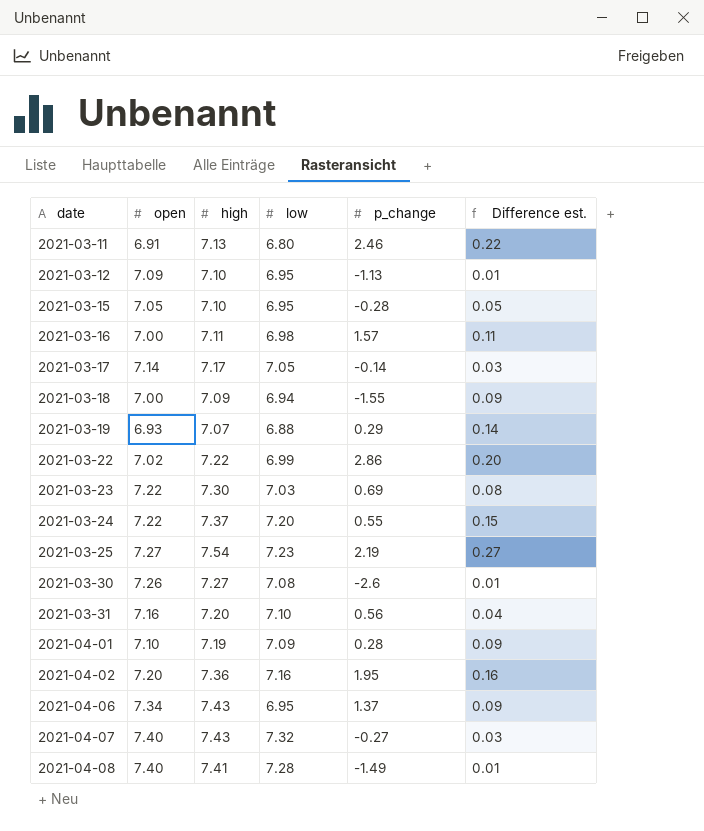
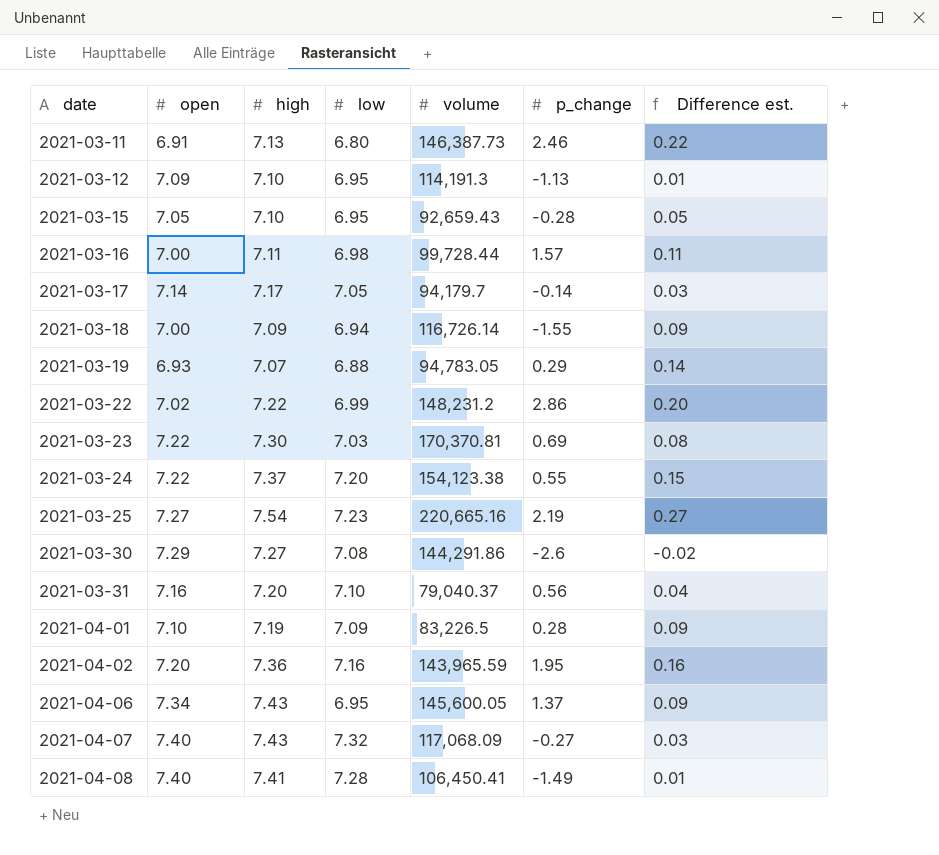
column volume | position: none -> 5
2021-03-30 | open: 7.26 -> 7.29
2021-03-30 | Difference est.: 0.01 -> -0.02

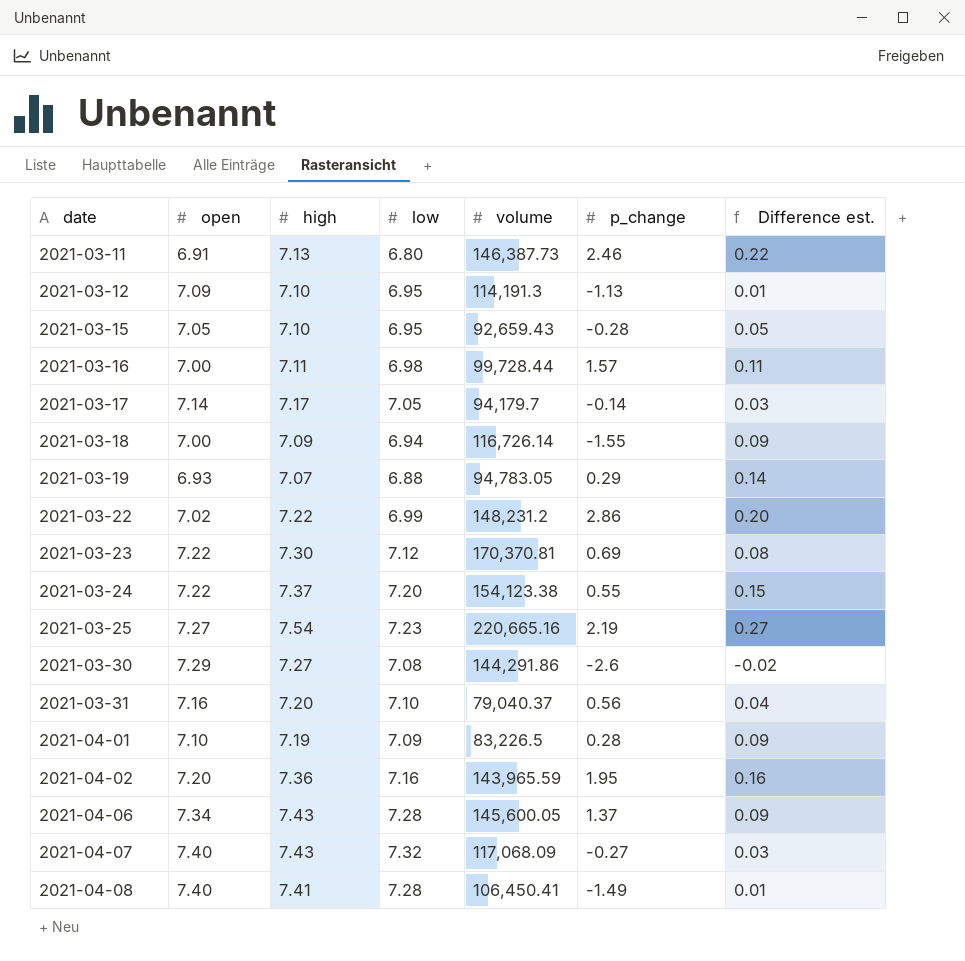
2021-03-23 | low: 7.03 -> 7.12
2021-04-06 | low: 6.95 -> 7.28

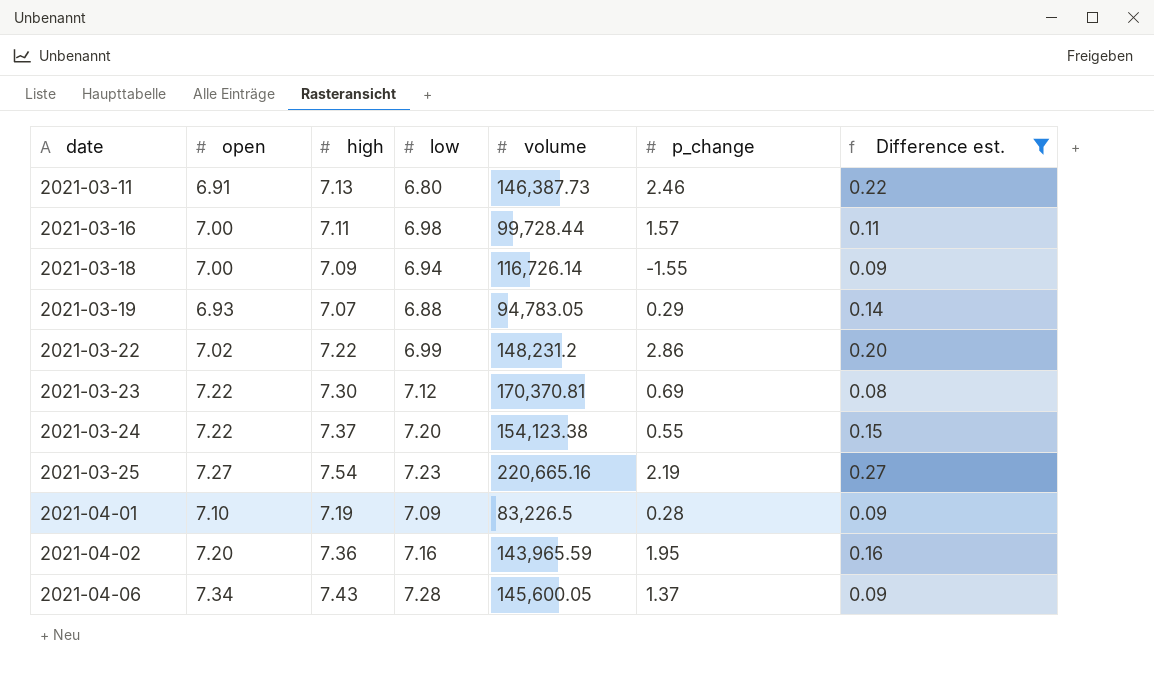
filter: none -> Difference est. >= 0.08

